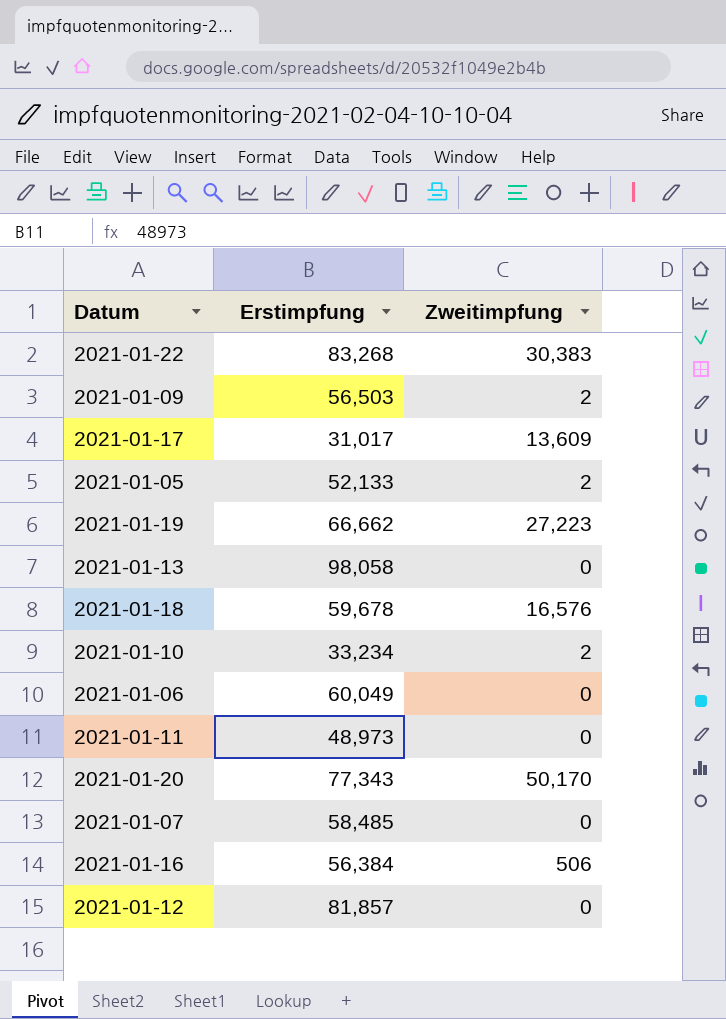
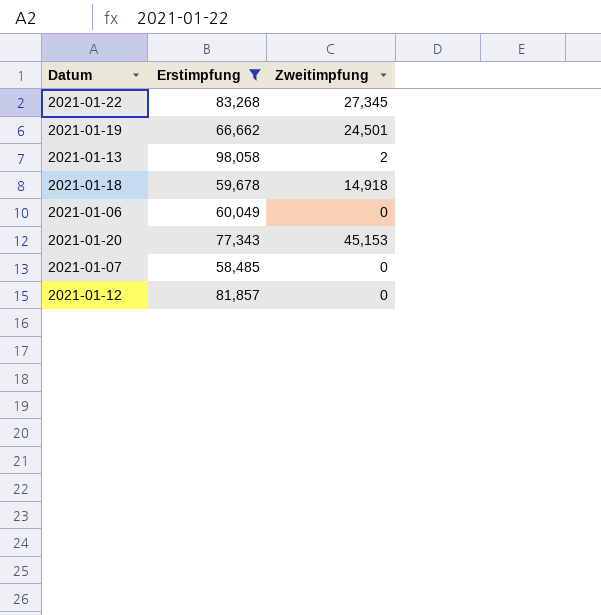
filter: none -> Erstimpfung >= 58,485
2021-01-22 | Zweitimpfung: 30,383 -> 27,345
2021-01-19 | Zweitimpfung: 27,223 -> 24,501
2021-01-13 | Zweitimpfung: 0 -> 2
2021-01-18 | Zweitimpfung: 16,576 -> 14,918
2021-01-20 | Zweitimpfung: 50,170 -> 45,153

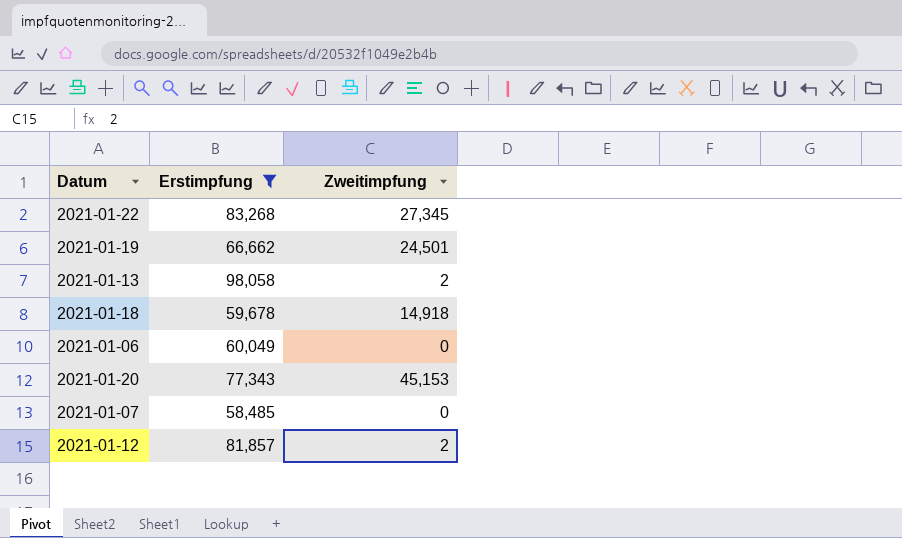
2021-01-12 | Zweitimpfung: 0 -> 2

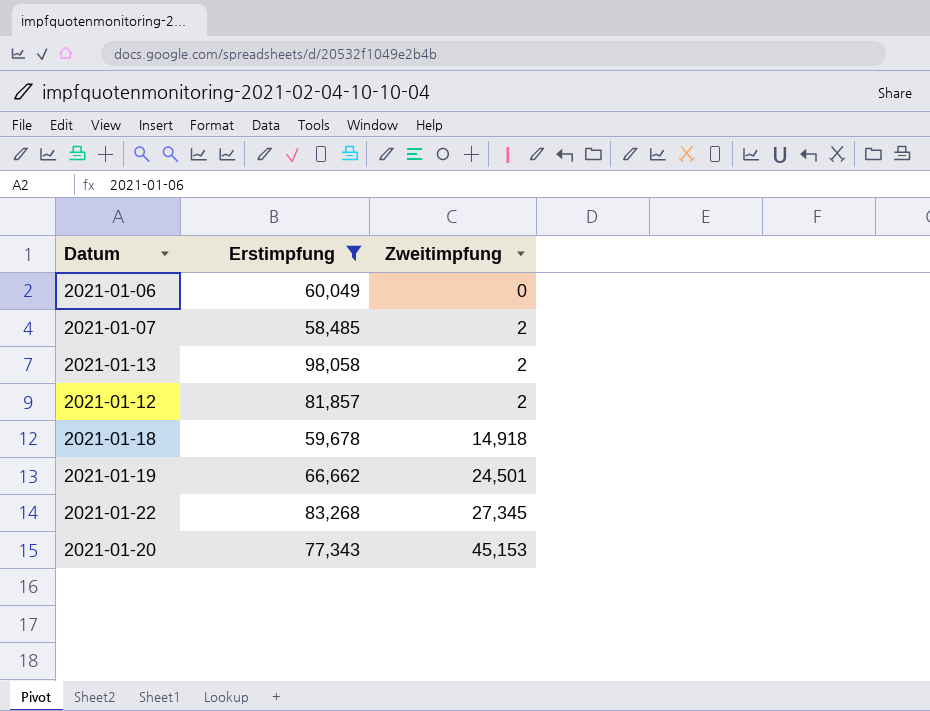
row order: none -> Zweitimpfung ascending
2021-01-07 | Zweitimpfung: 0 -> 2

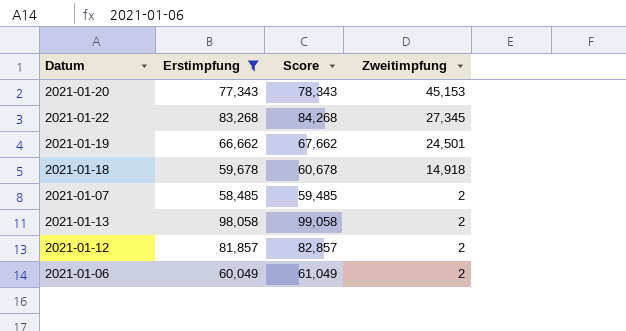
row order: Zweitimpfung ascending -> Zweitimpfung descending
column Score | formula: none -> [Erstimpfung] + 1000
2021-01-06 | Zweitimpfung: 0 -> 2

